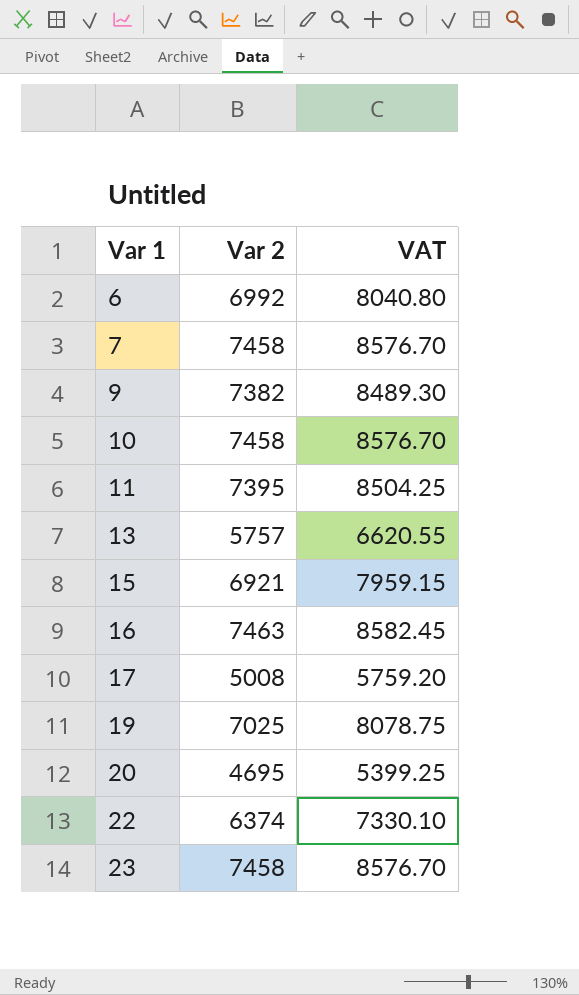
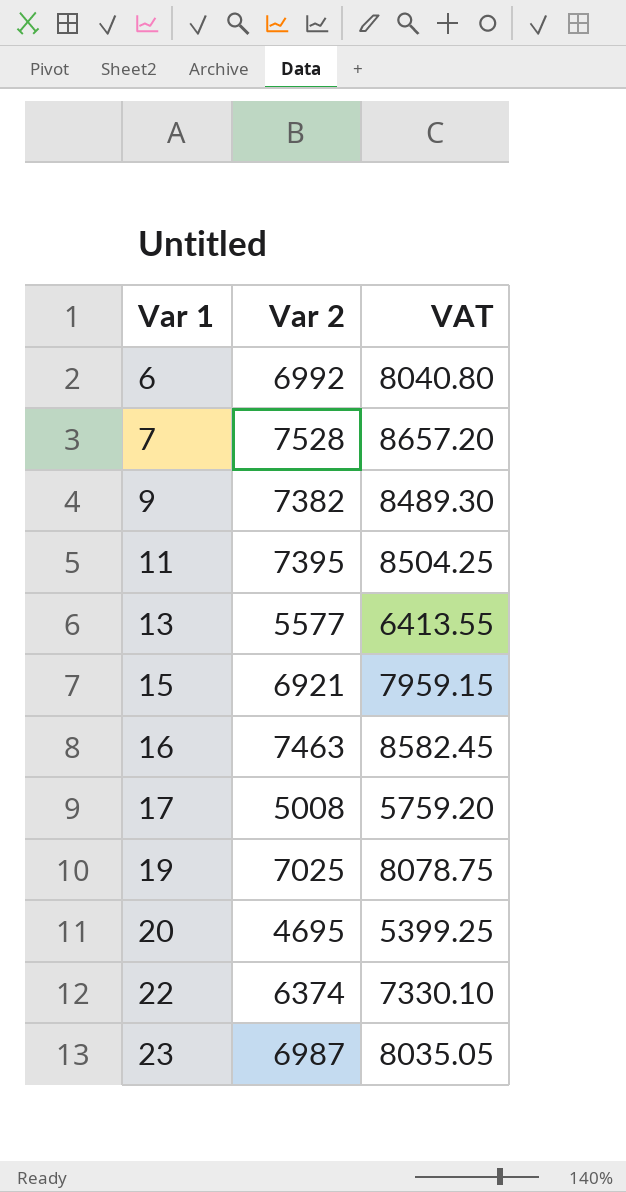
row 10: 7458 | 8576.70 -> none
7 | Var 2: 7458 -> 7528
7 | VAT: 8576.70 -> 8657.20
13 | Var 2: 5757 -> 5577
13 | VAT: 6620.55 -> 6413.55
23 | Var 2: 7458 -> 6987
23 | VAT: 8576.70 -> 8035.05

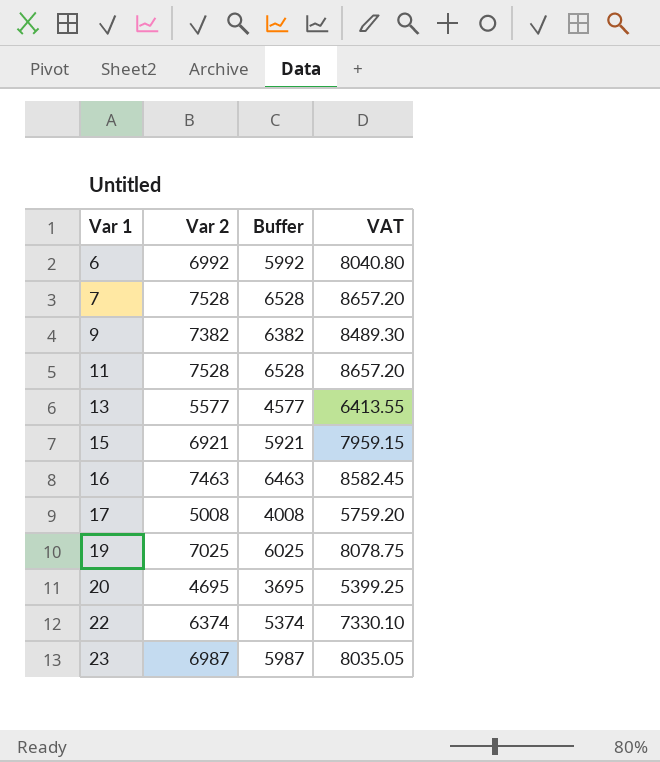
column Buffer | formula: none -> [Var 2] - 1000
11 | Var 2: 7395 -> 7528
11 | VAT: 8504.25 -> 8657.20

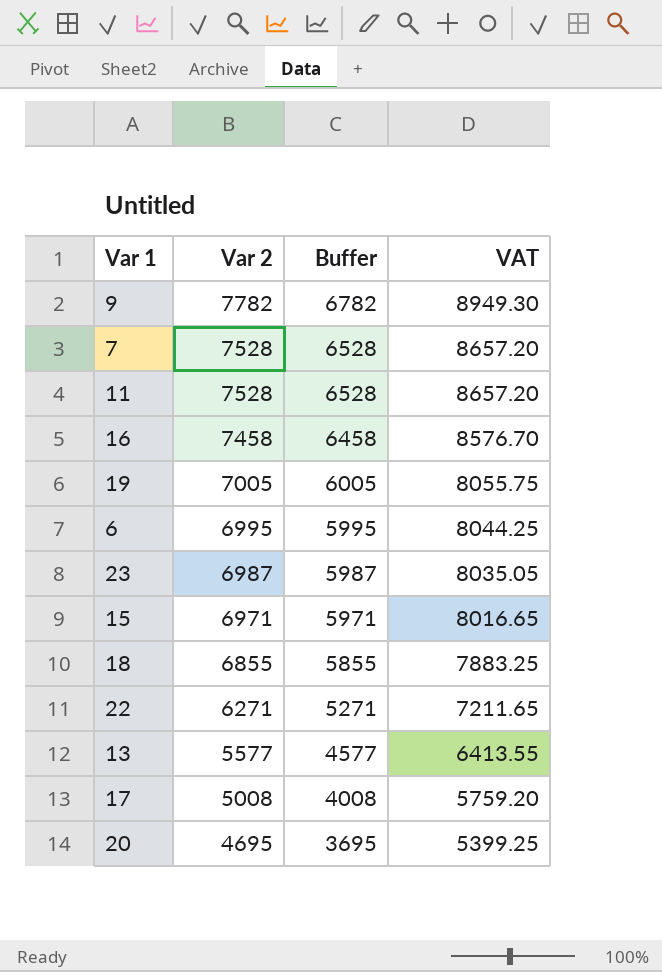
row order: Var 1 ascending -> Var 2 descending
9 | Var 2: 7382 -> 7782
9 | Buffer: 6382 -> 6782
9 | VAT: 8489.30 -> 8949.30
16 | Var 2: 7463 -> 7458
16 | Buffer: 6463 -> 6458
16 | VAT: 8582.45 -> 8576.70
19 | Var 2: 7025 -> 7005
19 | Buffer: 6025 -> 6005
19 | VAT: 8078.75 -> 8055.75
6 | Var 2: 6992 -> 6995
6 | Buffer: 5992 -> 5995
6 | VAT: 8040.80 -> 8044.25
15 | Var 2: 6921 -> 6971
15 | Buffer: 5921 -> 5971
15 | VAT: 7959.15 -> 8016.65
row 18: none -> 6855 | 5855 | 7883.25
22 | Var 2: 6374 -> 6271
22 | Buffer: 5374 -> 5271
22 | VAT: 7330.10 -> 7211.65

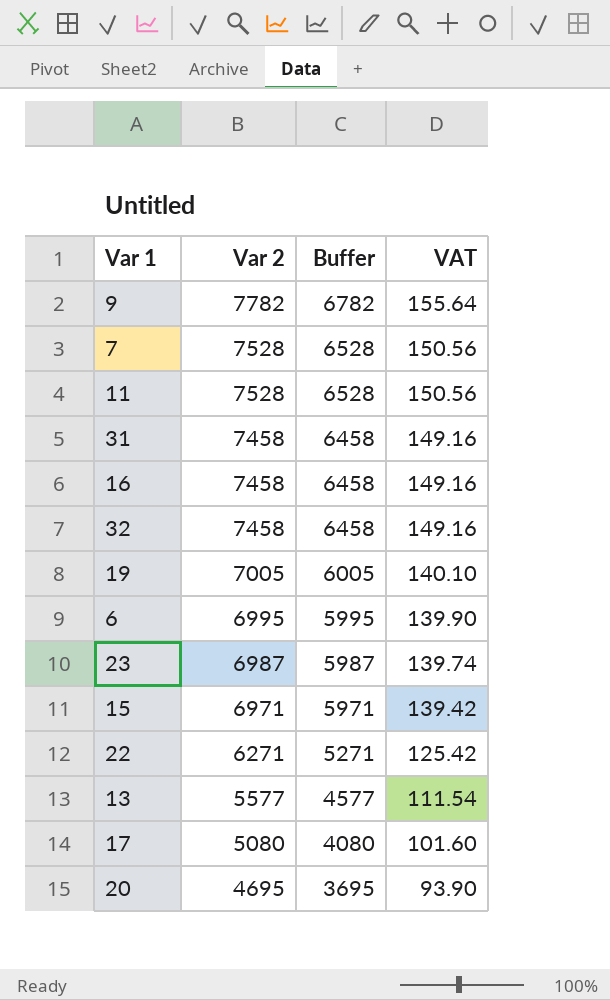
column VAT | formula: [Var 2] * 1.15 -> [Var 2] * 0.02
row 18: 6855 | 5855 | 7883.25 -> none
row 31: none -> 7458 | 6458 | 149.16
row 32: none -> 7458 | 6458 | 149.16
17 | Var 2: 5008 -> 5080
17 | Buffer: 4008 -> 4080

